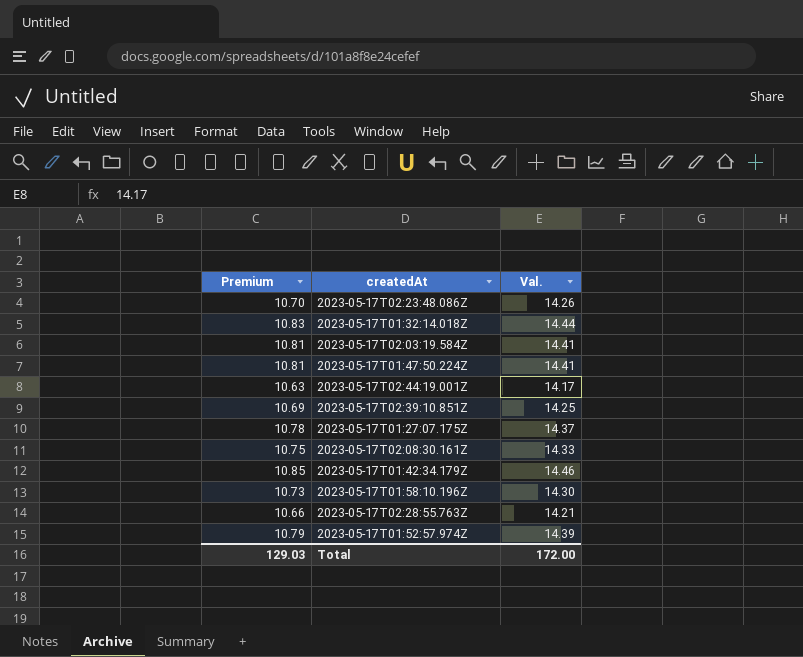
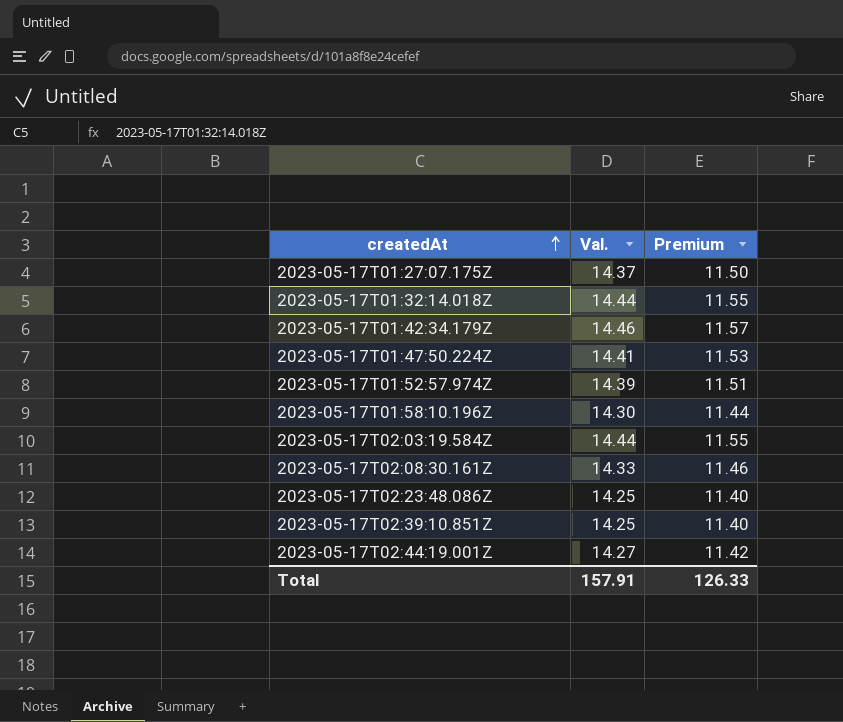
row order: none -> createdAt ascending
column Premium | formula: [Val.] * 0.75 -> [Val.] * 0.8
column Premium | position: 1 -> 3
row 2023-05-17T02:28:55.763Z: 10.66 | 14.21 -> none
2023-05-17T02:03:19.584Z | Val.: 14.41 -> 14.44
2023-05-17T02:23:48.086Z | Val.: 14.26 -> 14.25
2023-05-17T02:44:19.001Z | Val.: 14.17 -> 14.27
Total | Val.: 172.00 -> 157.91
Total | Premium: 129.03 -> 126.33

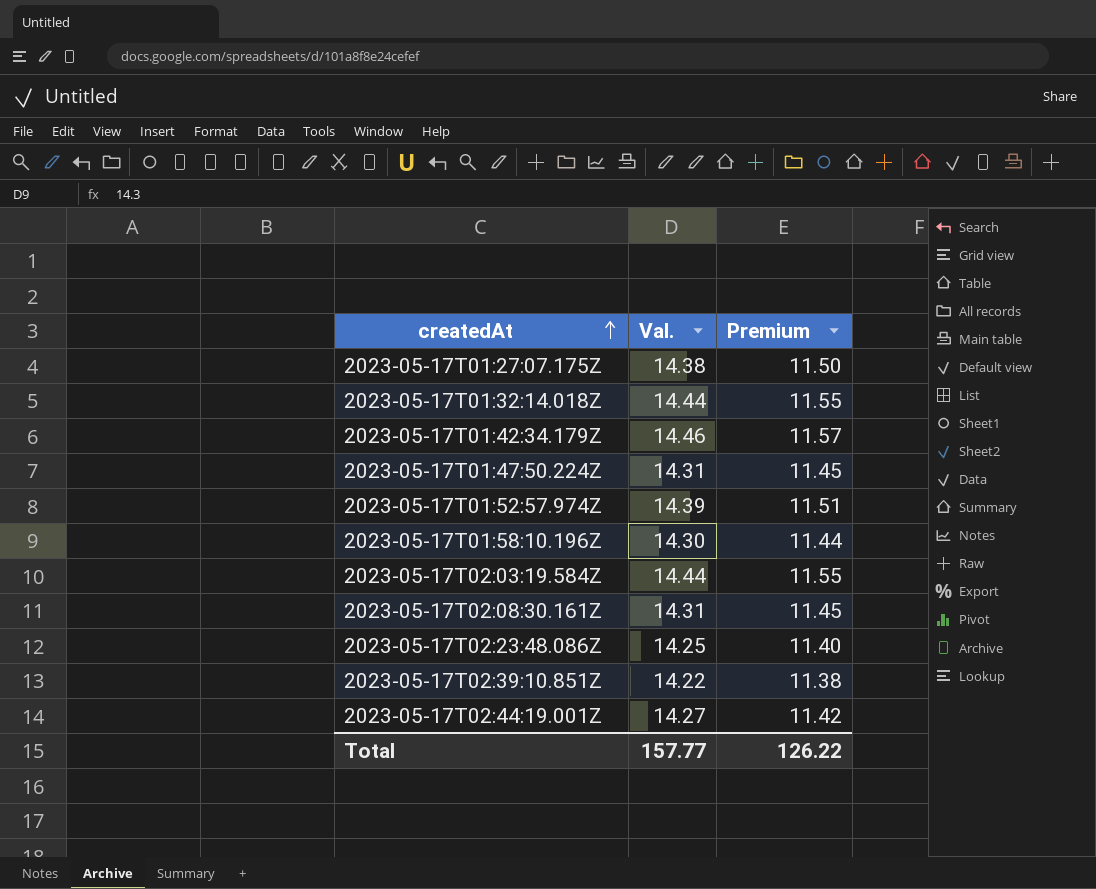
2023-05-17T01:27:07.175Z | Val.: 14.37 -> 14.38
2023-05-17T01:47:50.224Z | Val.: 14.41 -> 14.31
2023-05-17T01:47:50.224Z | Premium: 11.53 -> 11.45
2023-05-17T02:08:30.161Z | Val.: 14.33 -> 14.31
2023-05-17T02:08:30.161Z | Premium: 11.46 -> 11.45
2023-05-17T02:39:10.851Z | Val.: 14.25 -> 14.22
2023-05-17T02:39:10.851Z | Premium: 11.40 -> 11.38
Total | Val.: 157.91 -> 157.77
Total | Premium: 126.33 -> 126.22

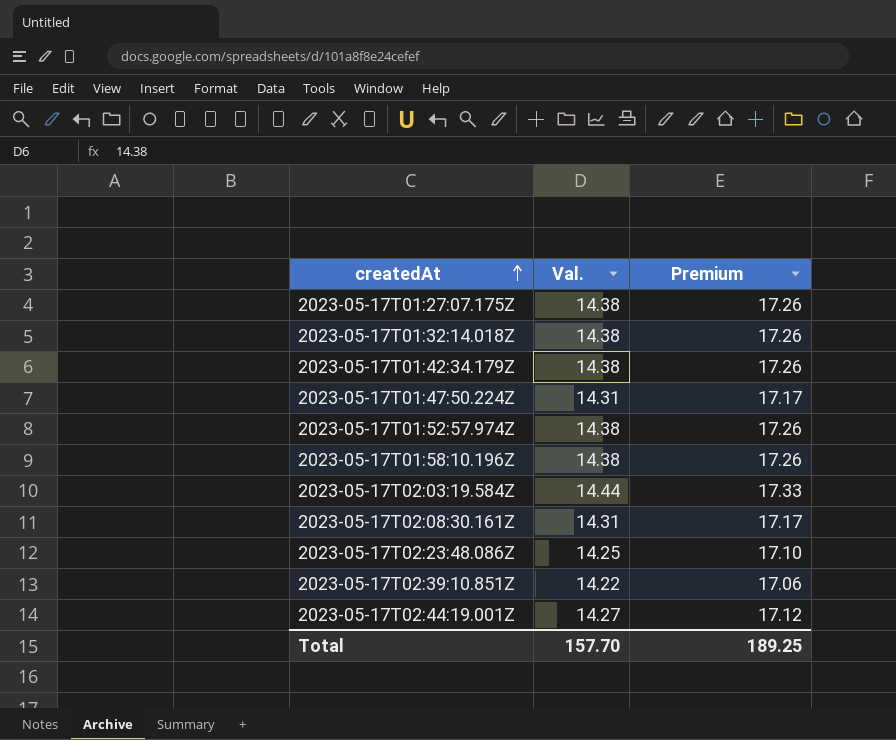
column Premium | formula: [Val.] * 0.8 -> [Val.] * 1.2
2023-05-17T01:32:14.018Z | Val.: 14.44 -> 14.38
2023-05-17T01:42:34.179Z | Val.: 14.46 -> 14.38
2023-05-17T01:52:57.974Z | Val.: 14.39 -> 14.38
2023-05-17T01:58:10.196Z | Val.: 14.30 -> 14.38
Total | Val.: 157.77 -> 157.70
Total | Premium: 126.22 -> 189.25

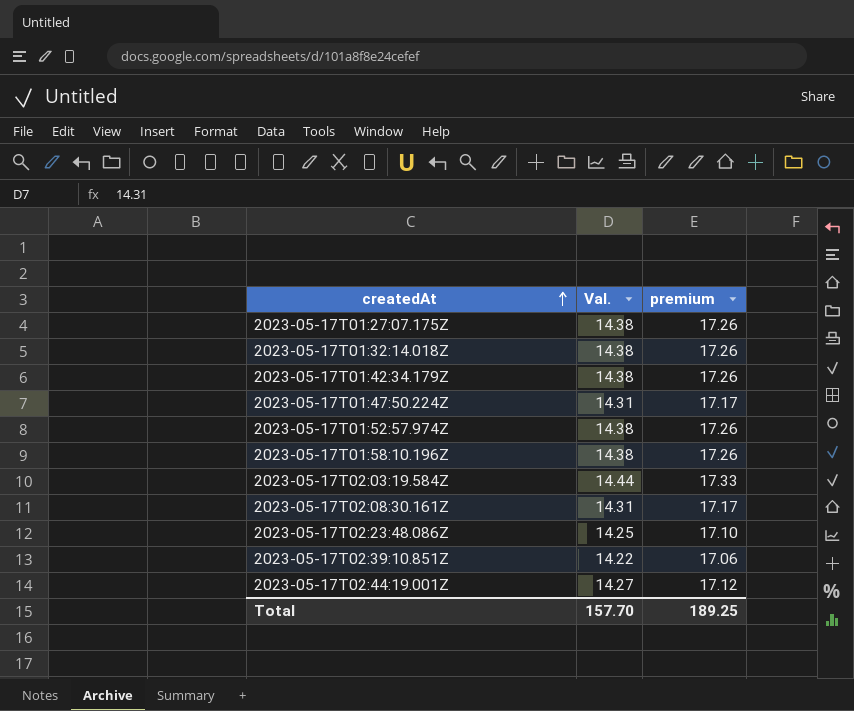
column name: Premium -> premium

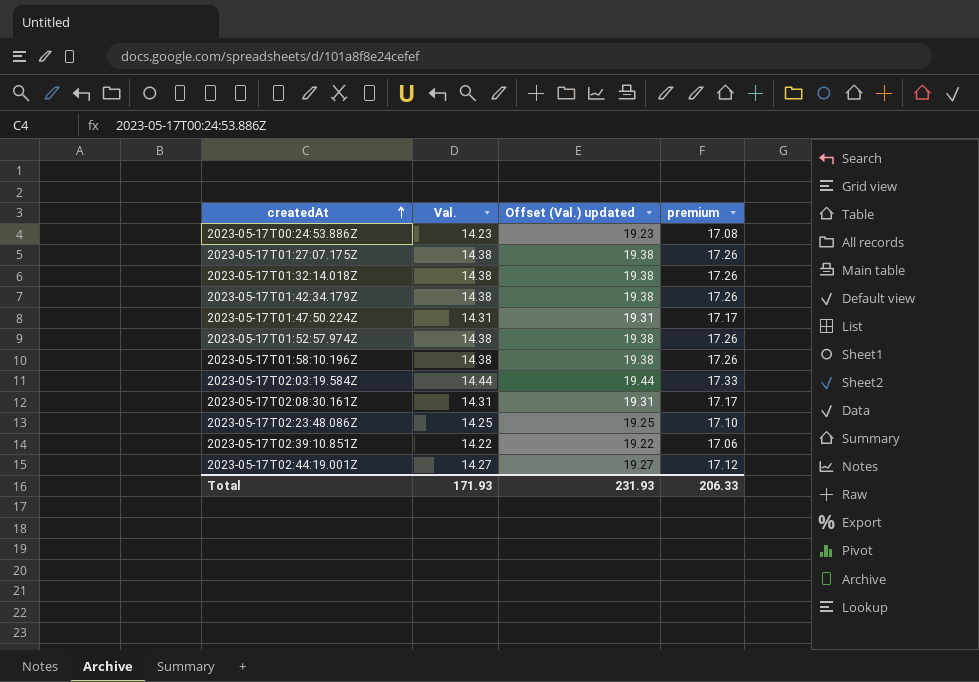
column Offset (Val.) updated | formula: none -> [Val.] + 5
row 2023-05-17T00:24:53.886Z: none -> 14.23 | 19.23 | 17.08
Total | Val.: 157.70 -> 171.93
Total | premium: 189.25 -> 206.33

